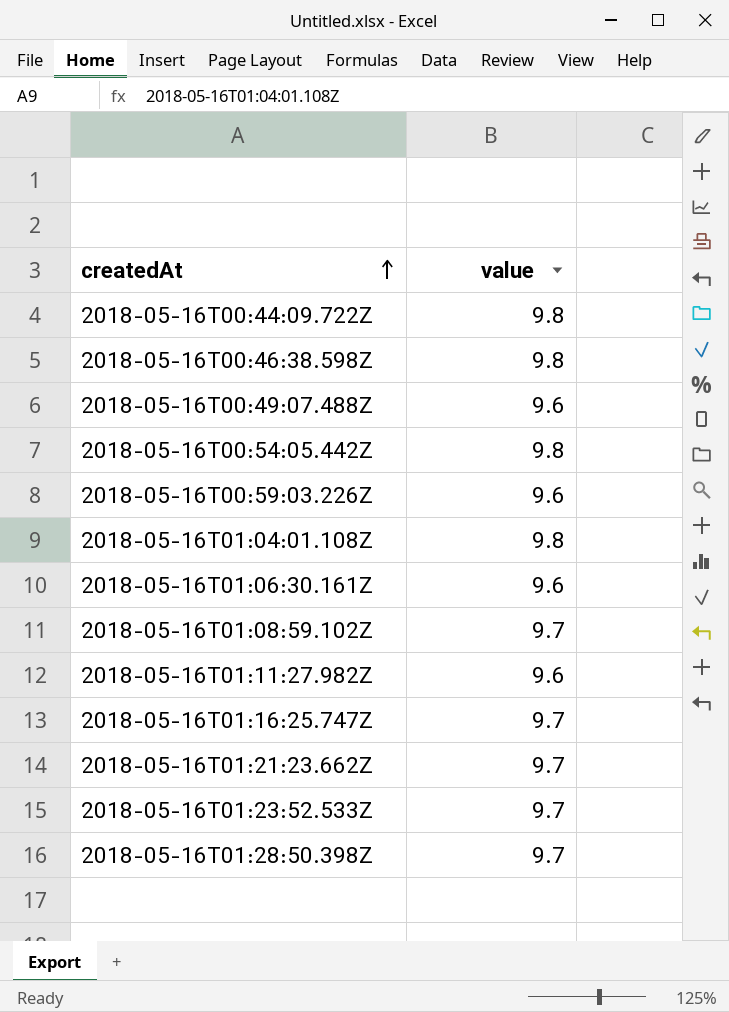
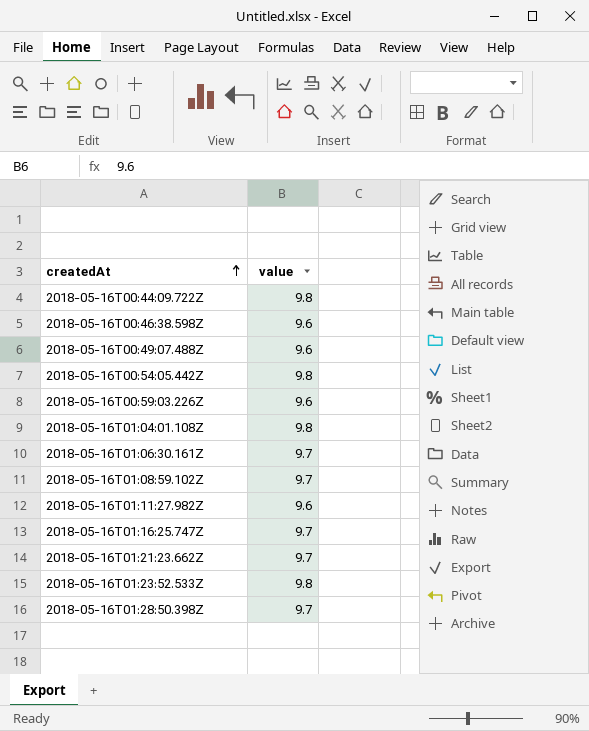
2018-05-16T00:46:38.598Z | value: 9.8 -> 9.6
2018-05-16T01:06:30.161Z | value: 9.6 -> 9.7
2018-05-16T01:23:52.533Z | value: 9.7 -> 9.8

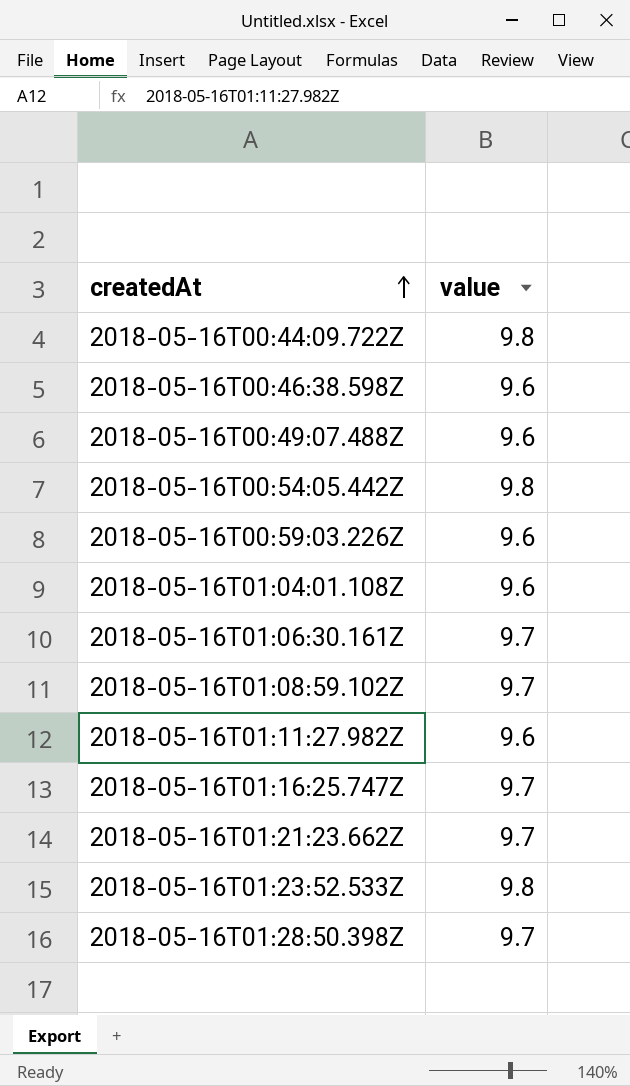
2018-05-16T01:04:01.108Z | value: 9.8 -> 9.6

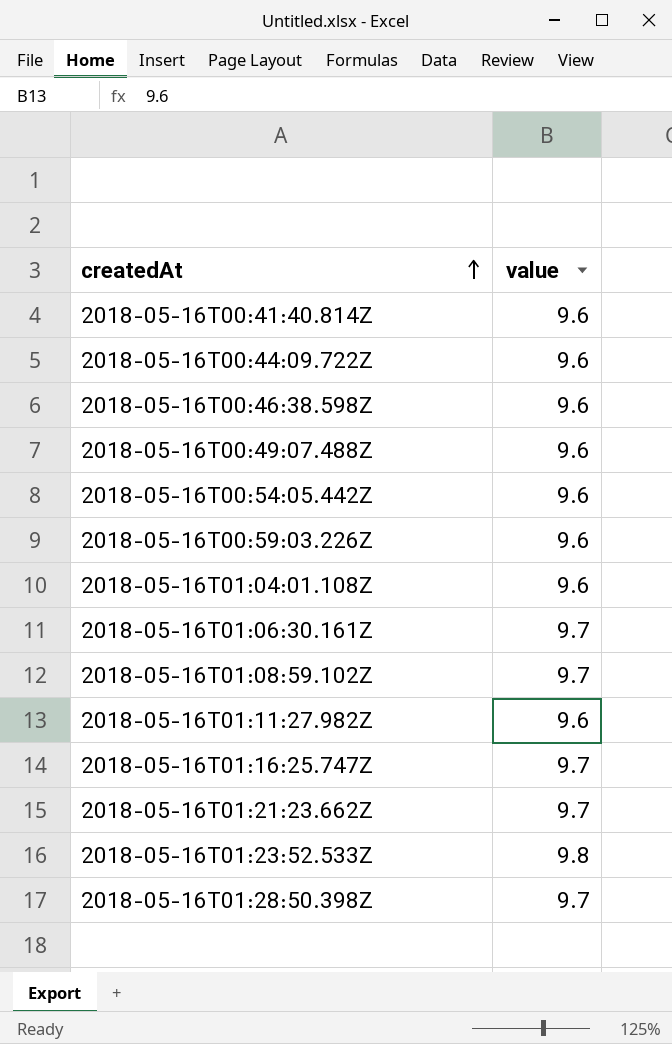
row 2018-05-16T00:41:40.814Z: none -> 9.6
2018-05-16T00:44:09.722Z | value: 9.8 -> 9.6
2018-05-16T00:54:05.442Z | value: 9.8 -> 9.6

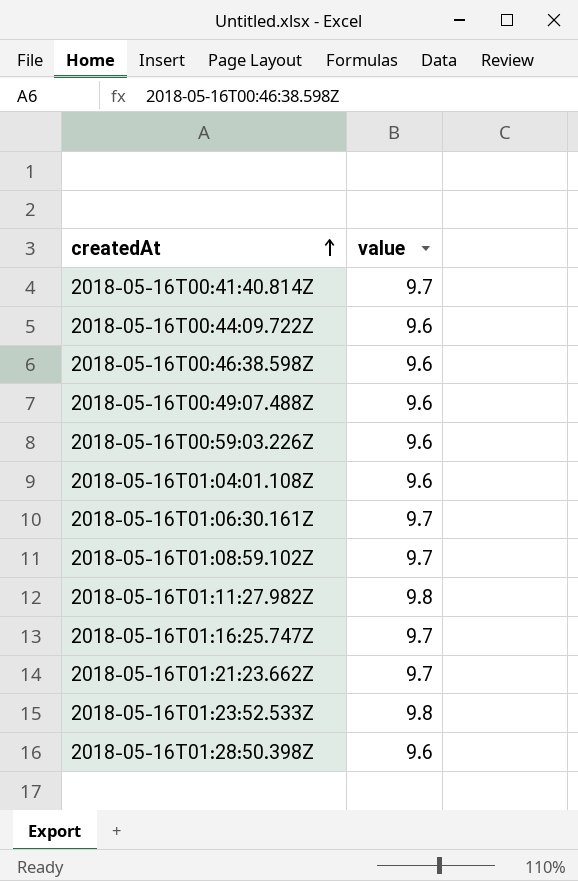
row 2018-05-16T00:54:05.442Z: 9.6 -> none
2018-05-16T00:41:40.814Z | value: 9.6 -> 9.7
2018-05-16T01:11:27.982Z | value: 9.6 -> 9.8
2018-05-16T01:28:50.398Z | value: 9.7 -> 9.6

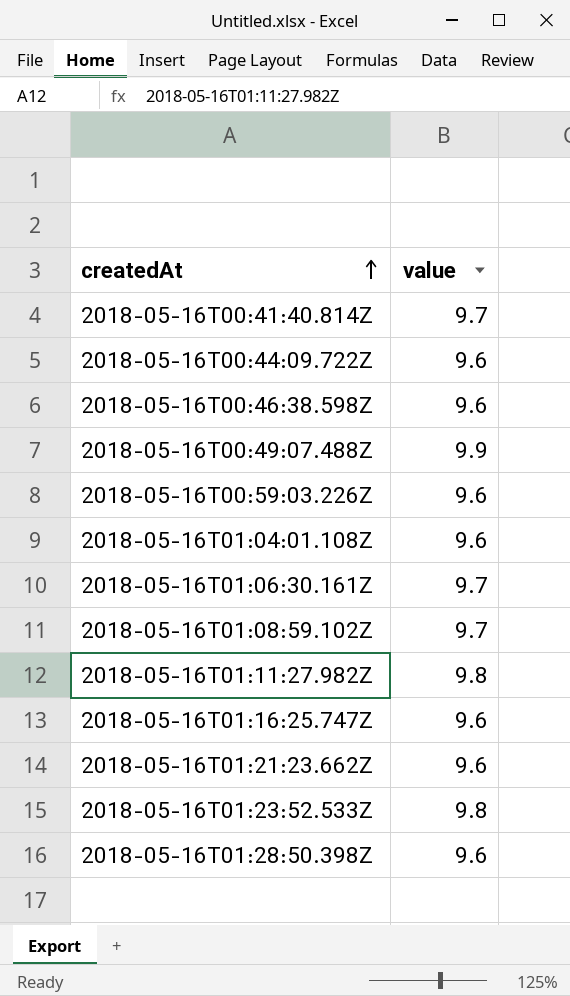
2018-05-16T00:49:07.488Z | value: 9.6 -> 9.9
2018-05-16T01:16:25.747Z | value: 9.7 -> 9.6
2018-05-16T01:21:23.662Z | value: 9.7 -> 9.6

